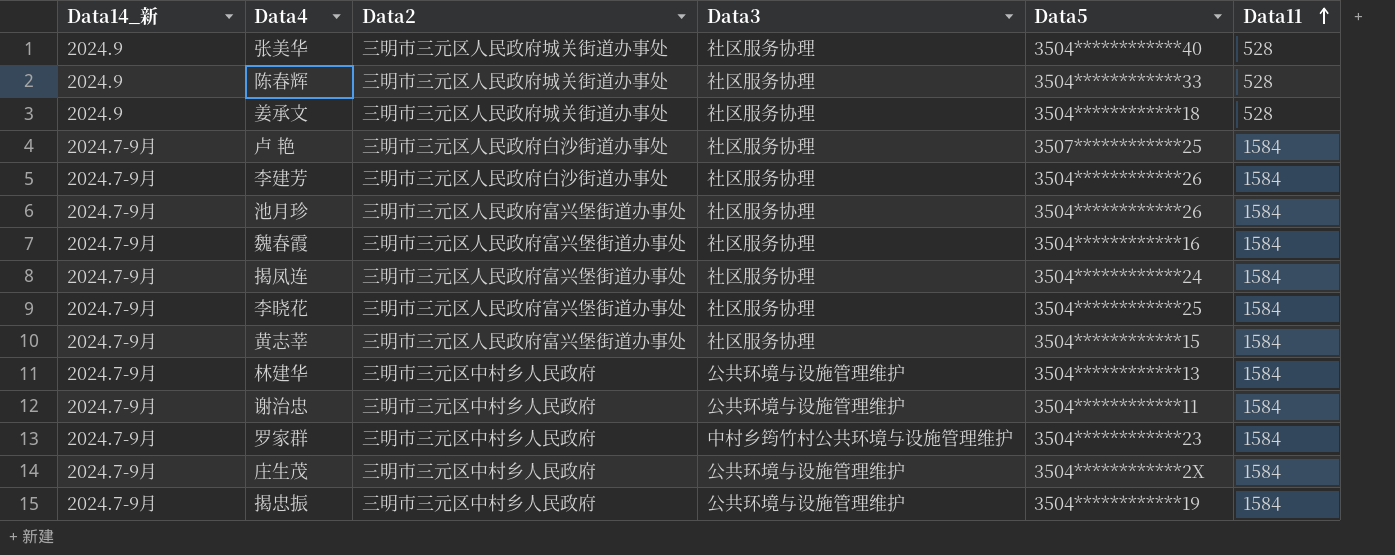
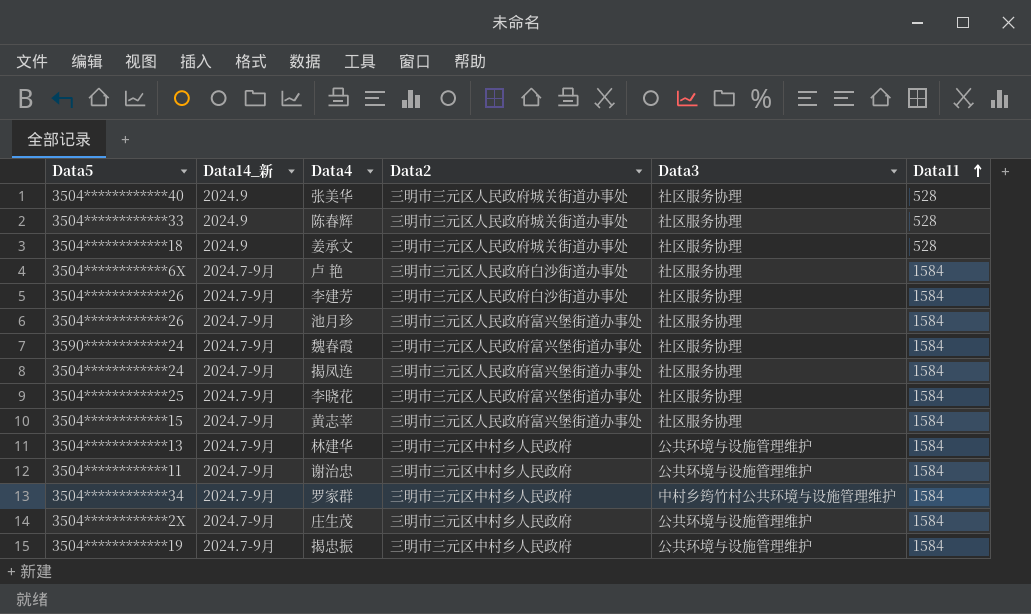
column Data5 | position: 5 -> 1
卢 艳 | Data5: 3507************25 -> 3504************6X
魏春霞 | Data5: 3504************16 -> 3590************24
罗家群 | Data5: 3504************23 -> 3504************34

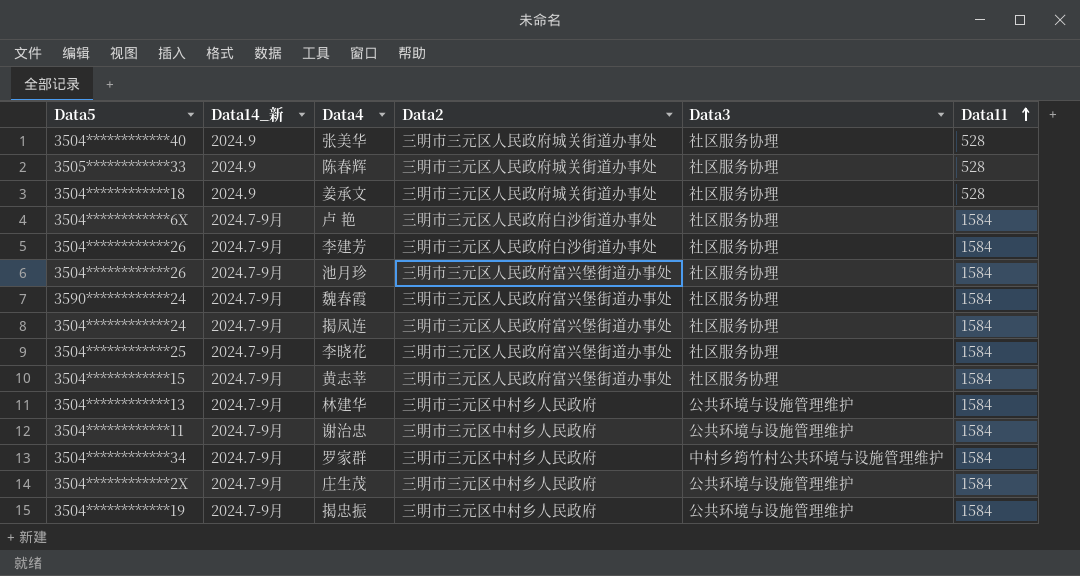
陈春辉 | Data5: 3504************33 -> 3505************33

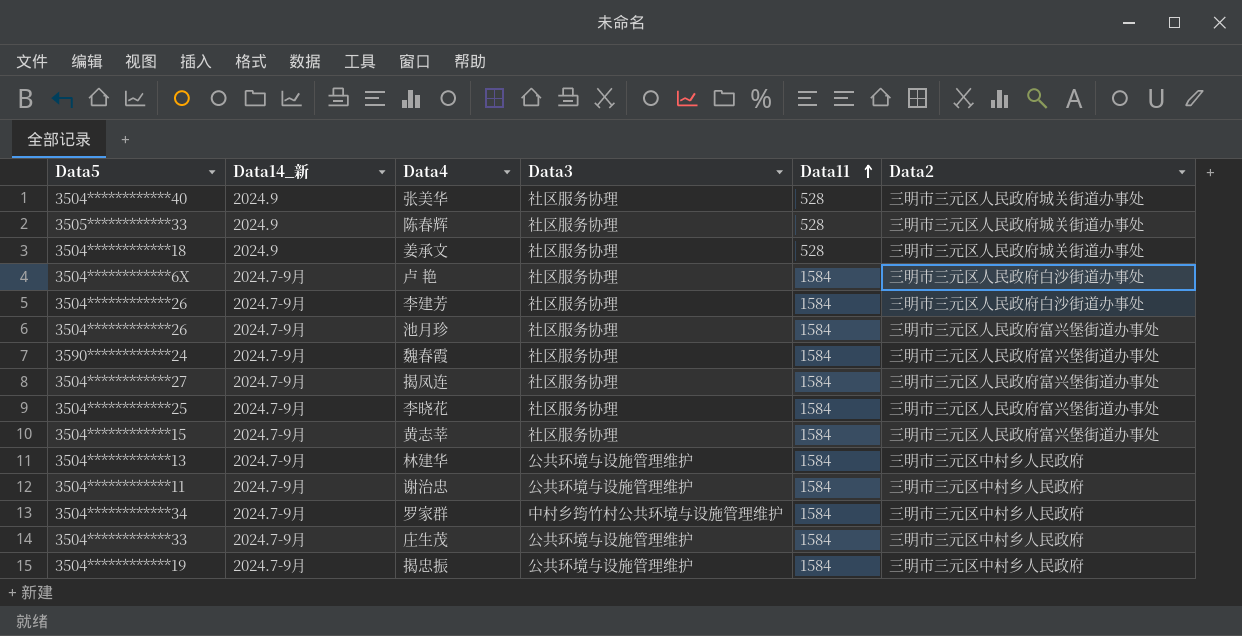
column Data2 | position: 4 -> 6
揭凤连 | Data5: 3504************24 -> 3504************27
庄生茂 | Data5: 3504************2X -> 3504************33

